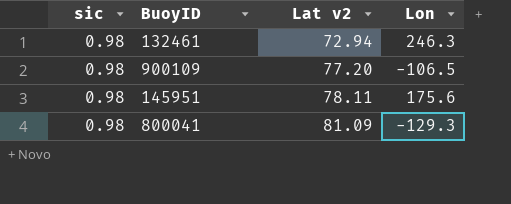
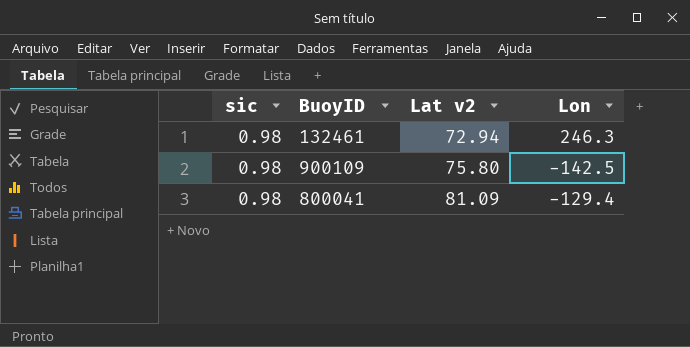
row 145951: 0.98 | 78.11 | 175.6 -> none
900109 | Lat v2: 77.20 -> 75.80
900109 | Lon: -106.5 -> -142.5
800041 | Lon: -129.3 -> -129.4

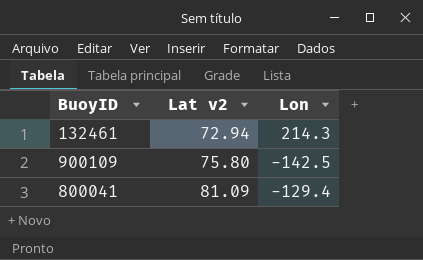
column sic | position: 1 -> none
132461 | Lon: 246.3 -> 214.3

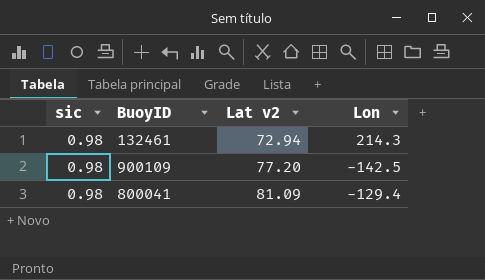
column sic | position: none -> 1
900109 | Lat v2: 75.80 -> 77.20

